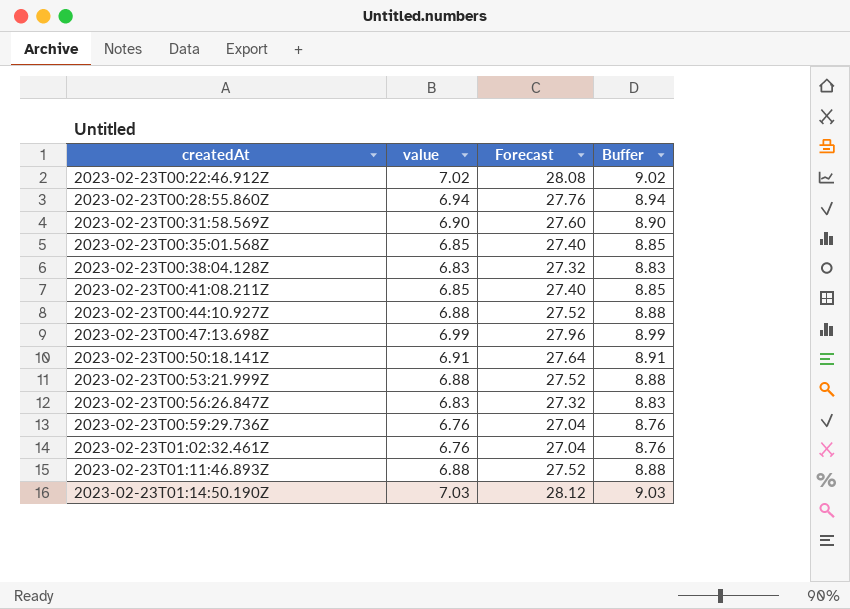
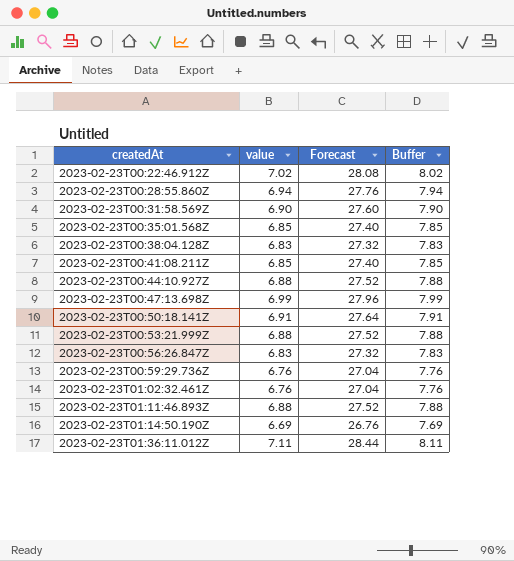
column Buffer | formula: [value] + 2 -> [value] + 1
2023-02-23T01:14:50.190Z | value: 7.03 -> 6.69
2023-02-23T01:14:50.190Z | Forecast: 28.12 -> 26.76
row 2023-02-23T01:36:11.012Z: none -> 7.11 | 28.44 | 8.11

